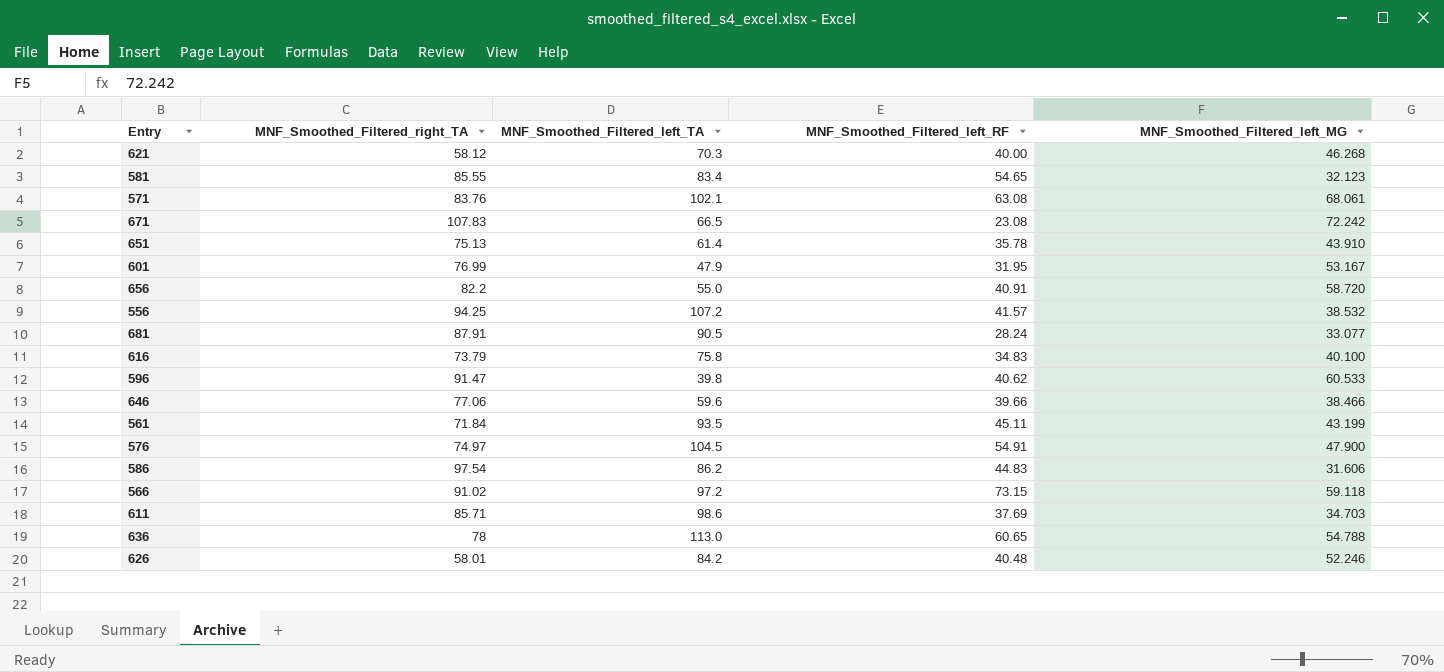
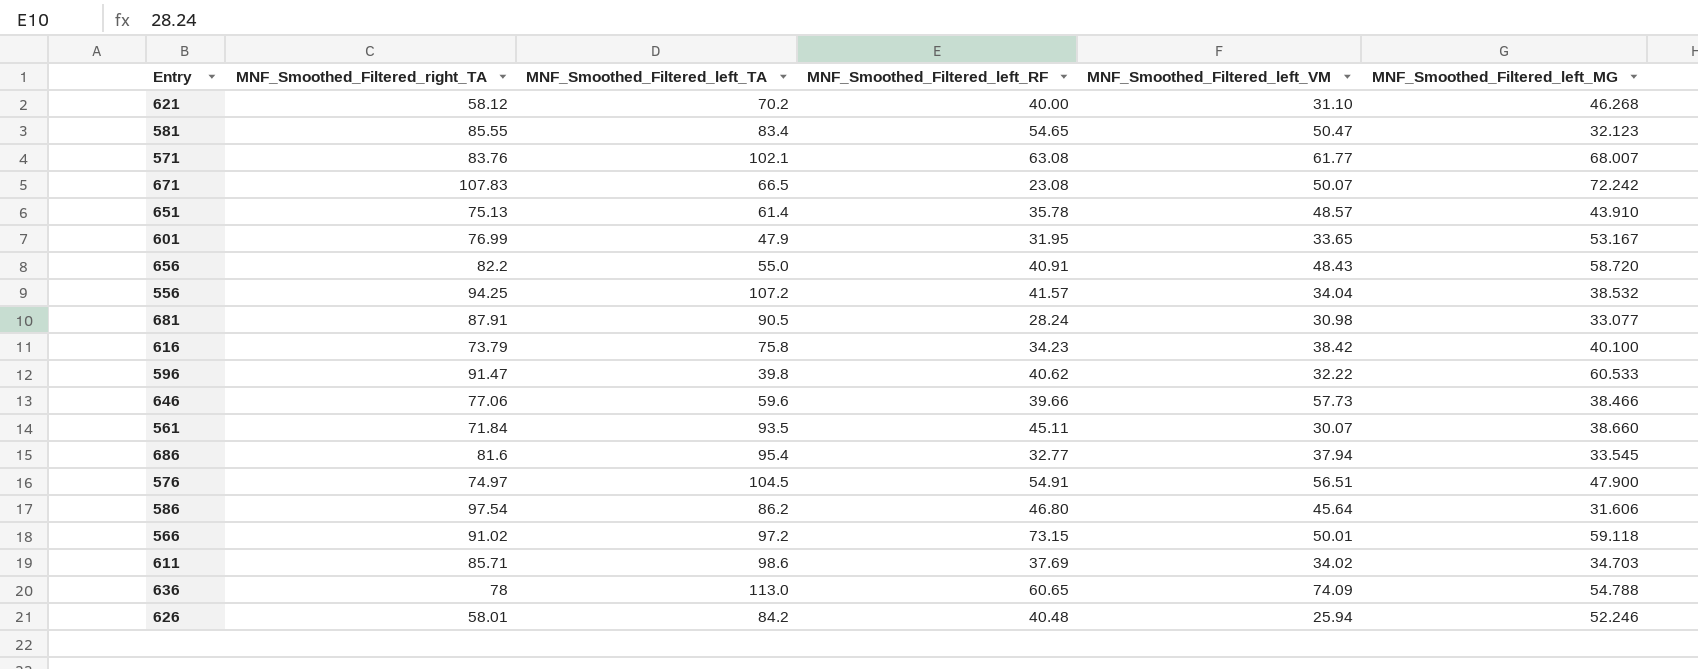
column MNF_Smoothed_Filtered_left_VM | position: none -> 5
621 | MNF_Smoothed_Filtered_left_TA: 70.3 -> 70.2
571 | MNF_Smoothed_Filtered_left_MG: 68.061 -> 68.007
616 | MNF_Smoothed_Filtered_left_RF: 34.83 -> 34.23
561 | MNF_Smoothed_Filtered_left_MG: 43.199 -> 38.660
row 686: none -> 81.6 | 95.4 | 32.77 | 37.94 | 33.545
586 | MNF_Smoothed_Filtered_left_RF: 44.83 -> 46.80

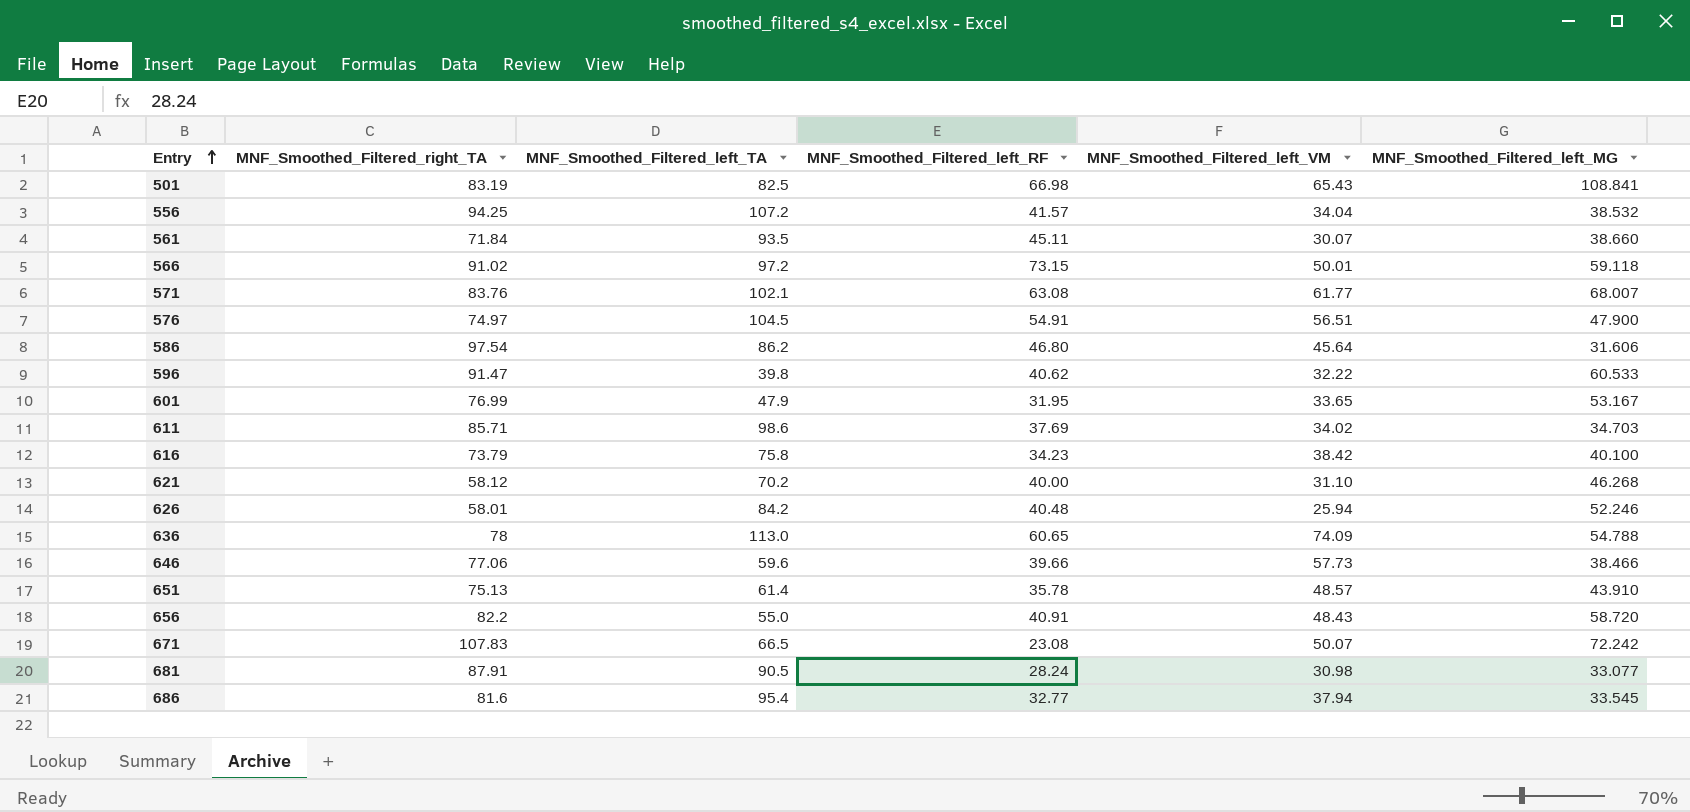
row order: none -> Entry ascending
row 581: 85.55 | 83.4 | 54.65 | 50.47 | 32.123 -> none
row 501: none -> 83.19 | 82.5 | 66.98 | 65.43 | 108.841

